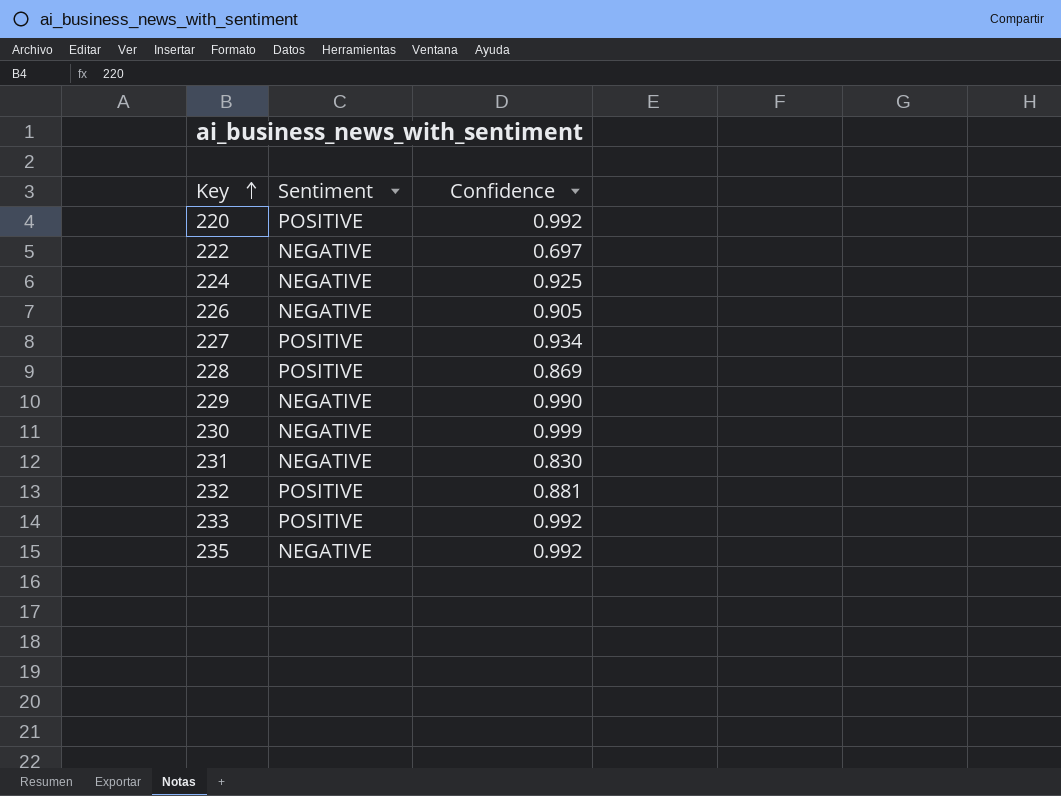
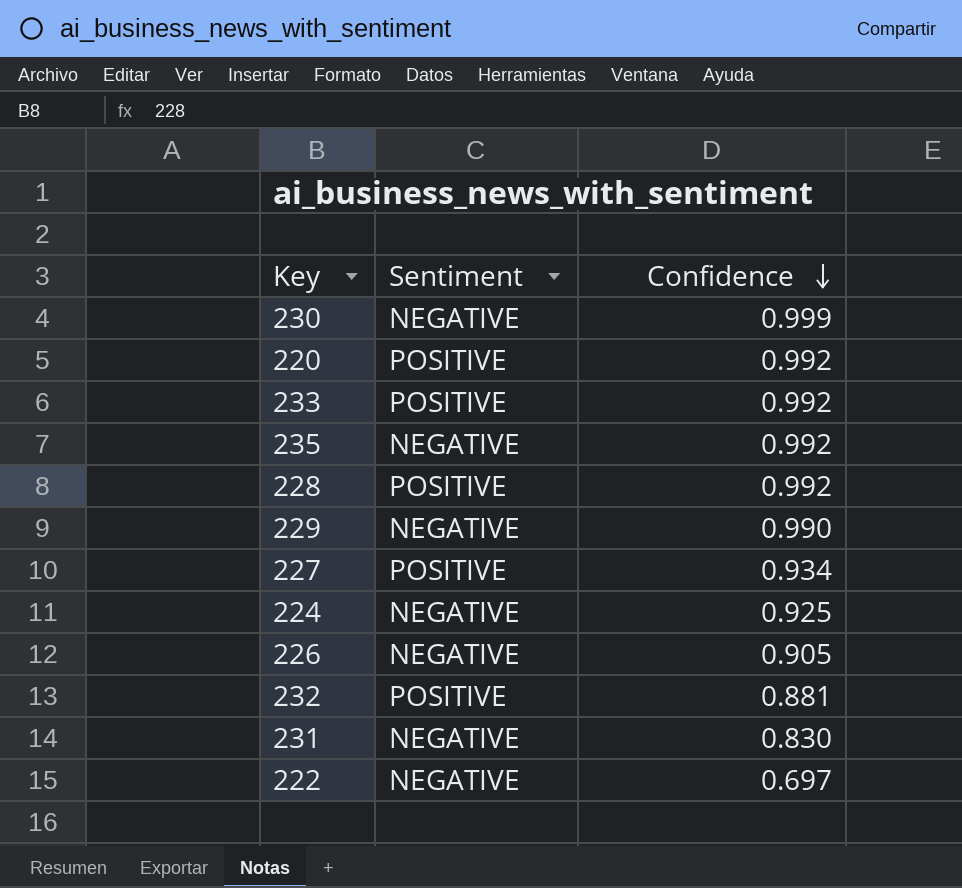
row order: Key ascending -> Confidence descending
228 | Confidence: 0.869 -> 0.992

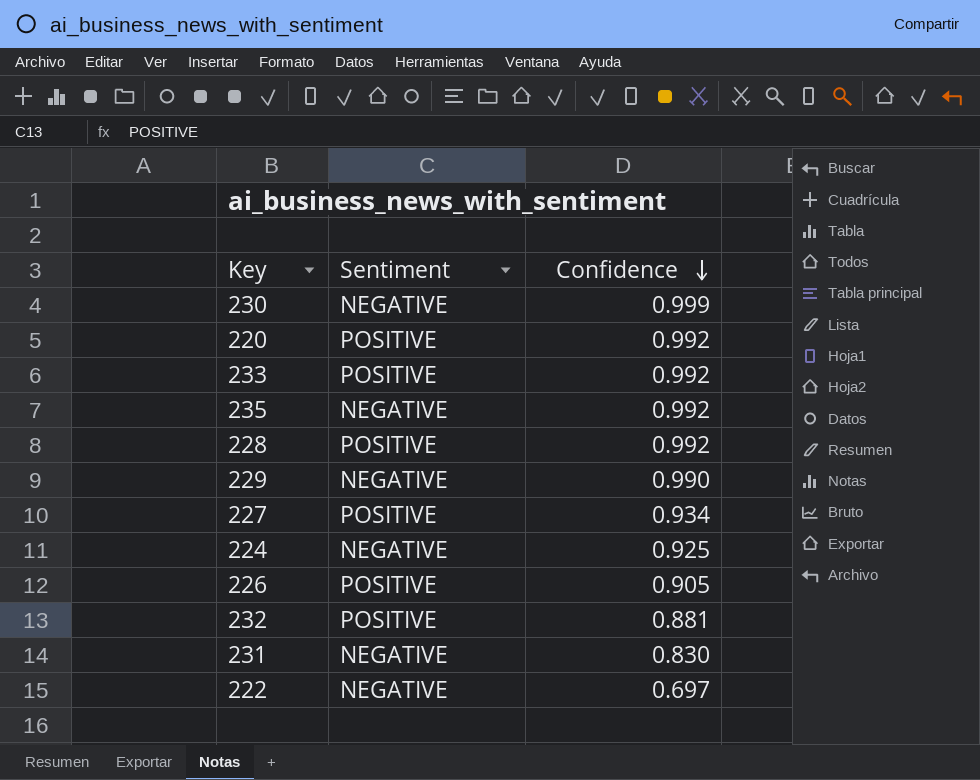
226 | Sentiment: NEGATIVE -> POSITIVE

